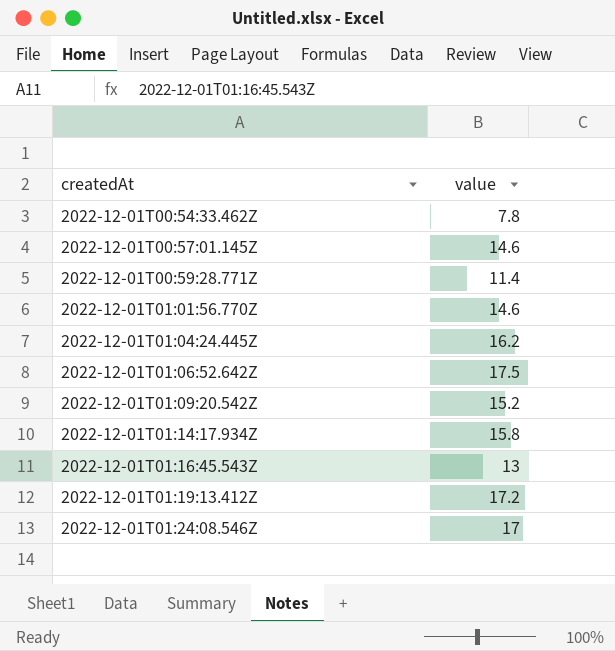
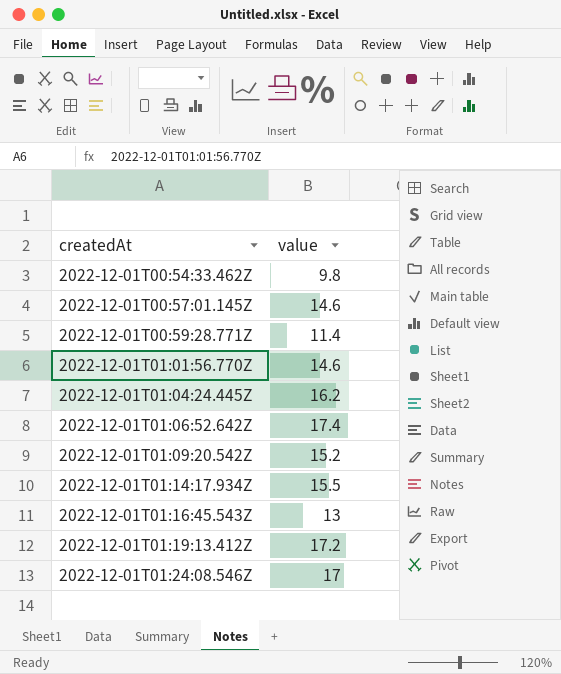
2022-12-01T00:54:33.462Z | value: 7.8 -> 9.8
2022-12-01T01:06:52.642Z | value: 17.5 -> 17.4
2022-12-01T01:14:17.934Z | value: 15.8 -> 15.5

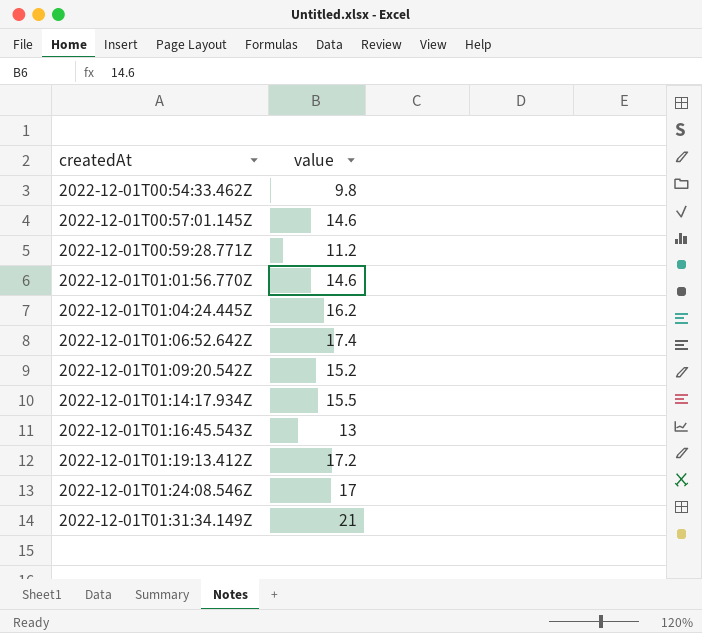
2022-12-01T00:59:28.771Z | value: 11.4 -> 11.2
row 2022-12-01T01:31:34.149Z: none -> 21

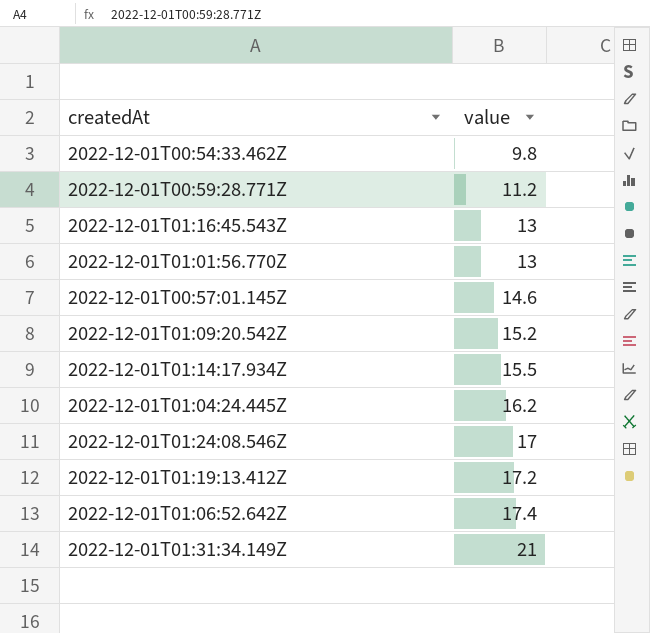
row order: createdAt ascending -> value ascending
2022-12-01T01:01:56.770Z | value: 14.6 -> 13

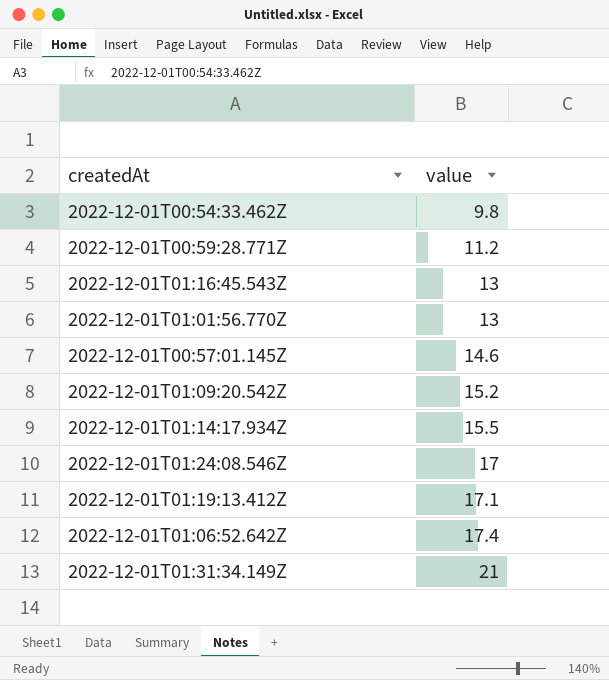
row 2022-12-01T01:04:24.445Z: 16.2 -> none
2022-12-01T01:19:13.412Z | value: 17.2 -> 17.1

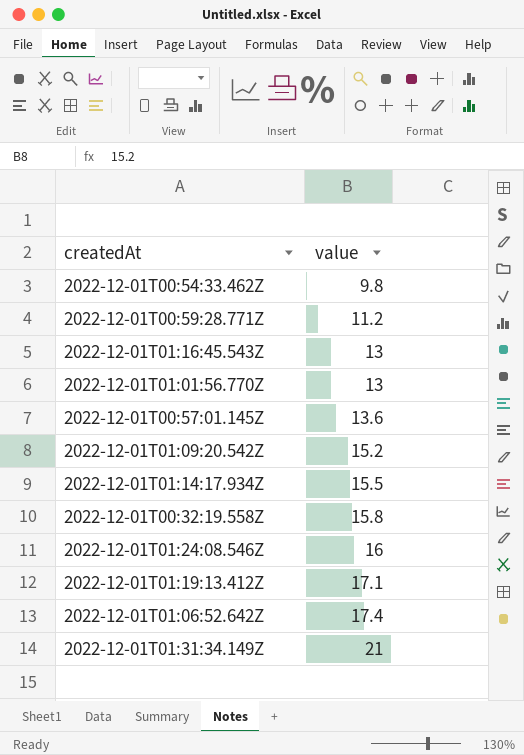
2022-12-01T00:57:01.145Z | value: 14.6 -> 13.6
row 2022-12-01T00:32:19.558Z: none -> 15.8
2022-12-01T01:24:08.546Z | value: 17 -> 16

